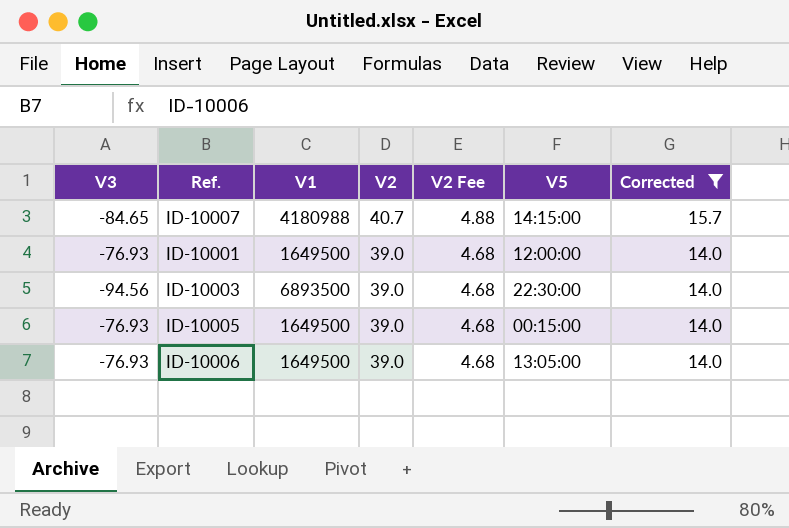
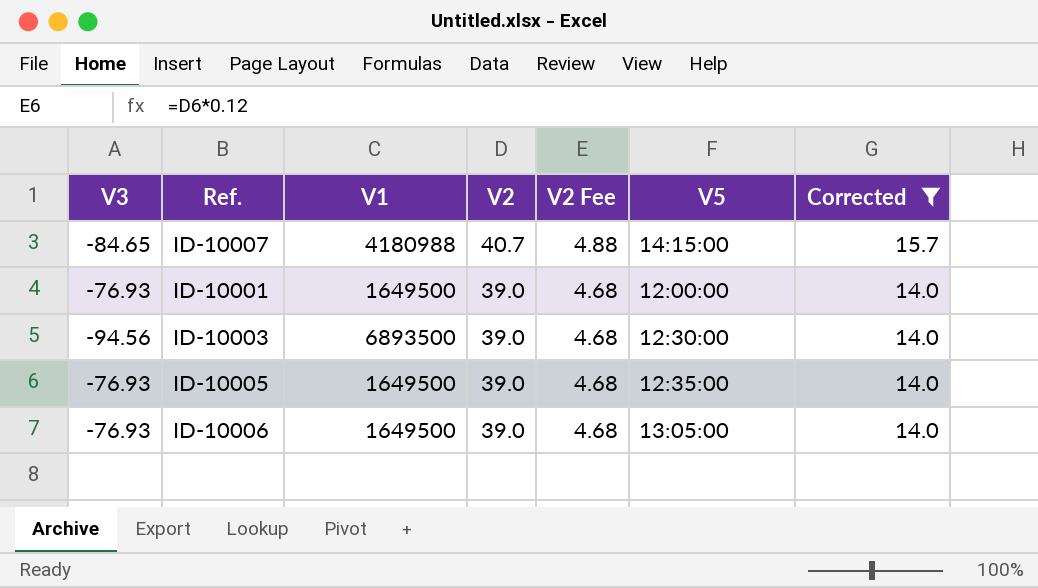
ID-10003 | V5: 22:30:00 -> 12:30:00
ID-10005 | V5: 00:15:00 -> 12:35:00

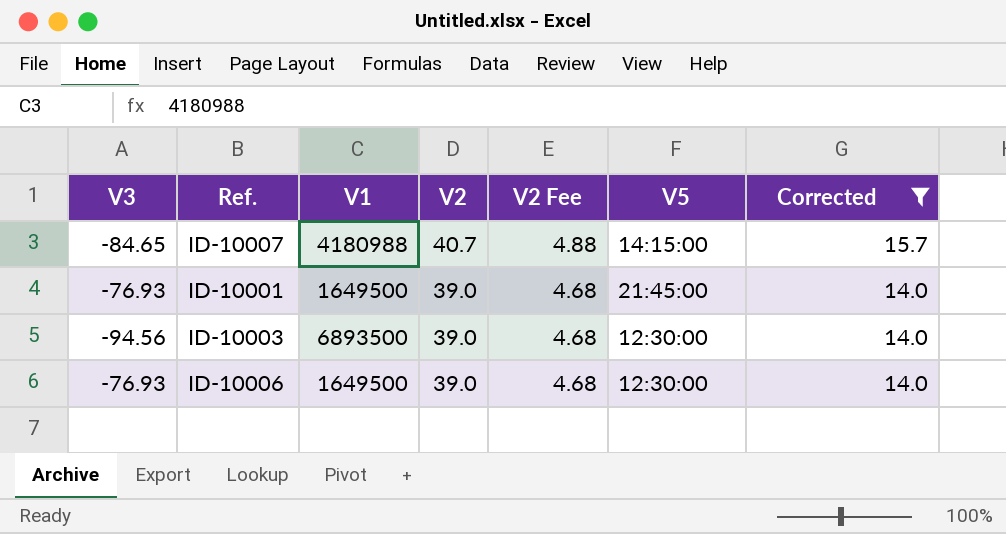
row ID-10005: -76.93 | 1649500 | 39.0 | 4.68 | 12:35:00 | 14.0 -> none
ID-10001 | V5: 12:00:00 -> 21:45:00
ID-10006 | V5: 13:05:00 -> 12:30:00

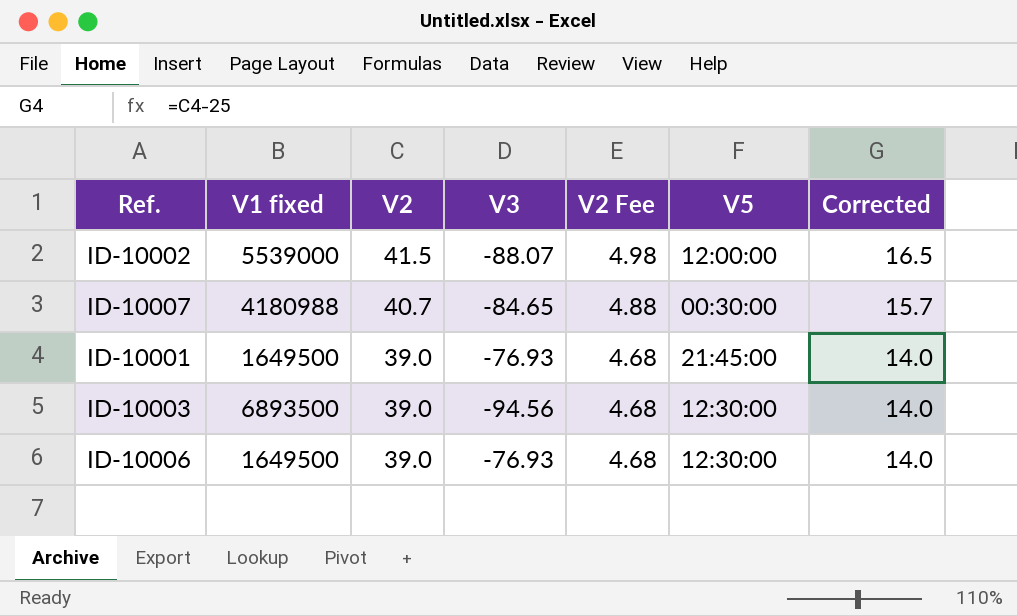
filter: Corrected != 16.5 -> none
column name: V1 -> V1 fixed
column V3 | position: 1 -> 4
ID-10007 | V5: 14:15:00 -> 00:30:00

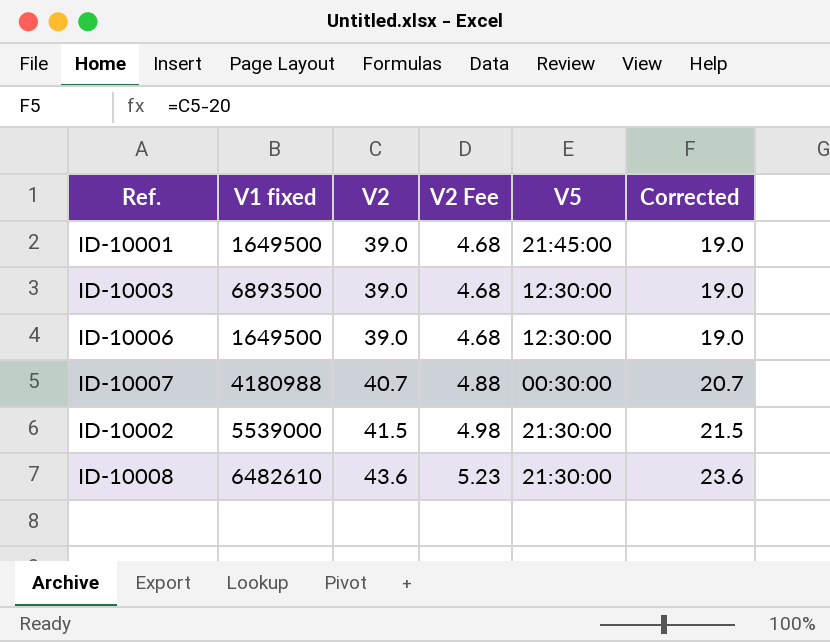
row order: V2 descending -> V2 ascending
column V3 | position: 4 -> none
column Corrected | formula: [V2] - 25 -> [V2] - 20
ID-10002 | V5: 12:00:00 -> 21:30:00
row ID-10008: none -> 6482610 | 43.6 | 5.23 | 21:30:00 | 23.6

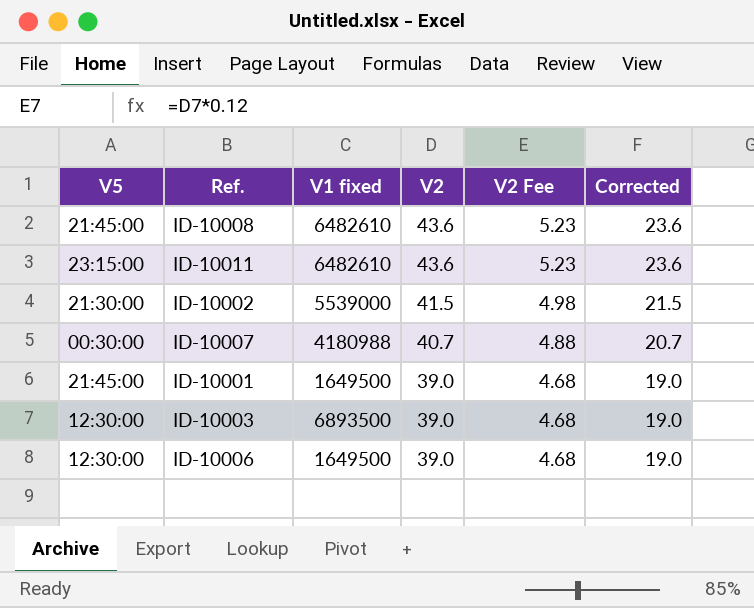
row order: V2 ascending -> V2 descending
column V5 | position: 5 -> 1
ID-10008 | V5: 21:30:00 -> 21:45:00
row ID-10011: none -> 23:15:00 | 6482610 | 43.6 | 5.23 | 23.6

